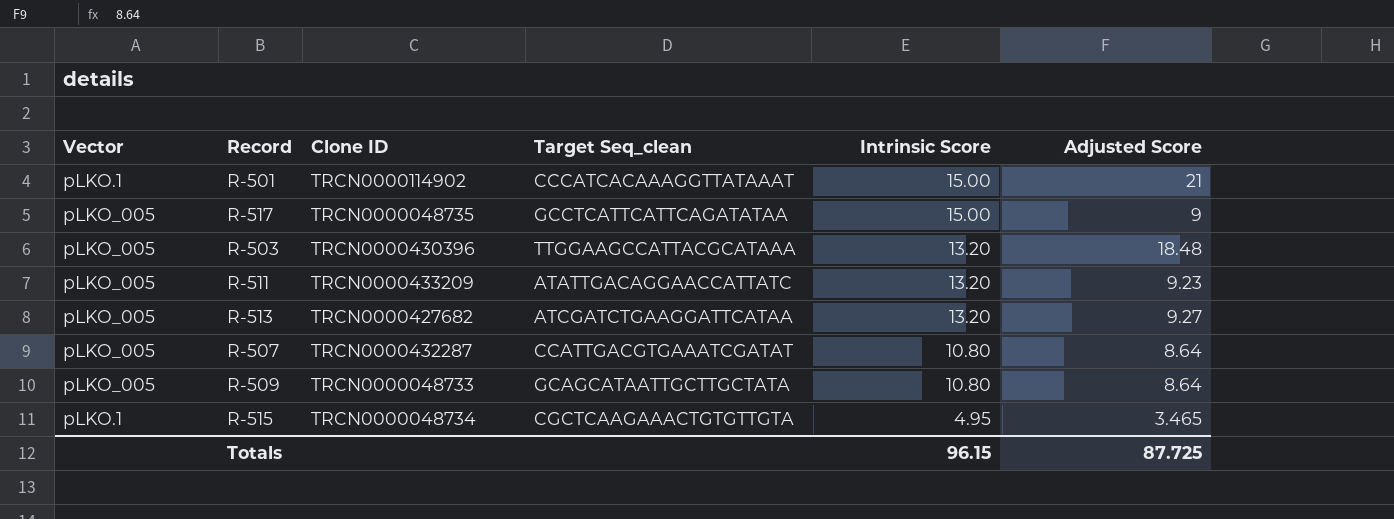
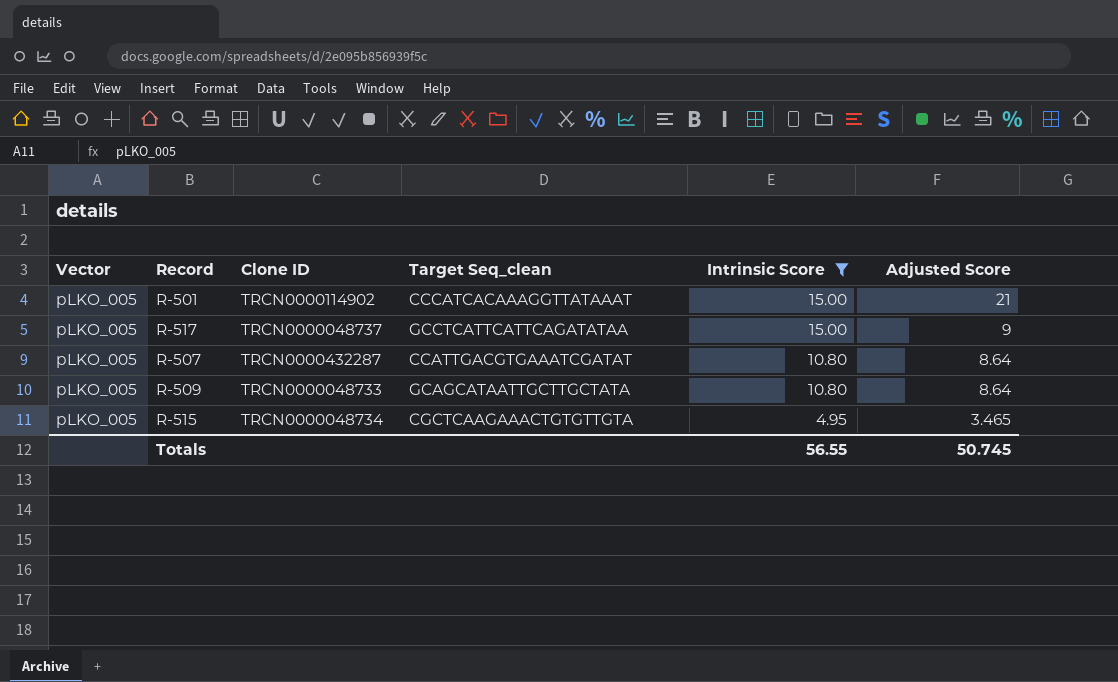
filter: none -> Intrinsic Score != 13.20
R-501 | Vector: pLKO.1 -> pLKO_005
R-517 | Clone ID: TRCN0000048735 -> TRCN0000048737
R-515 | Vector: pLKO.1 -> pLKO_005
Totals | Intrinsic Score: 96.15 -> 56.55
Totals | Adjusted Score: 87.725 -> 50.745

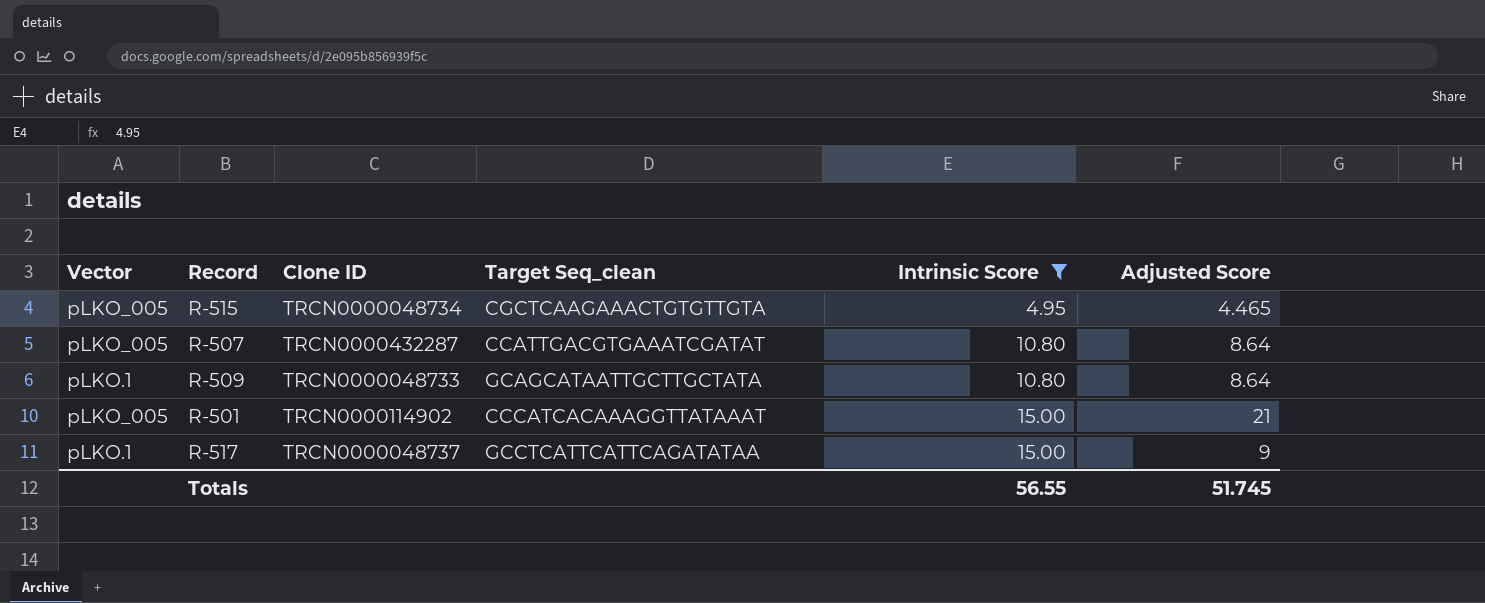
row order: Intrinsic Score descending -> Intrinsic Score ascending
R-515 | Adjusted Score: 3.465 -> 4.465
R-509 | Vector: pLKO_005 -> pLKO.1
R-517 | Vector: pLKO_005 -> pLKO.1
Totals | Adjusted Score: 50.745 -> 51.745

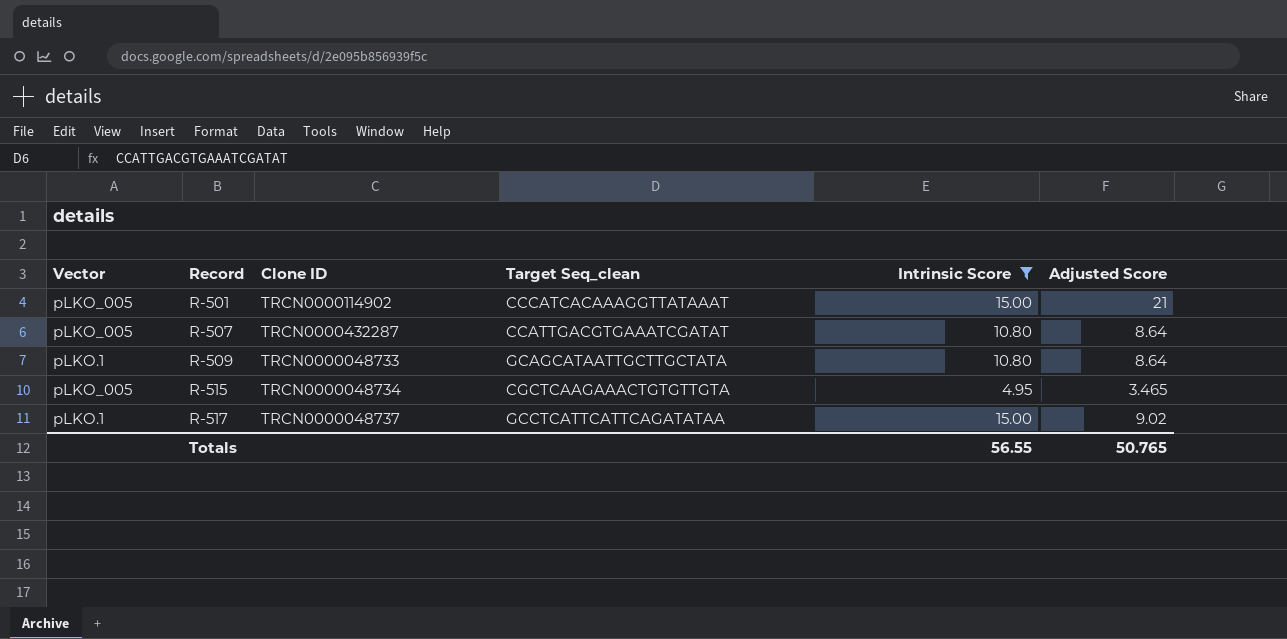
row order: Intrinsic Score ascending -> Record ascending
R-515 | Adjusted Score: 4.465 -> 3.465
R-517 | Adjusted Score: 9 -> 9.02
Totals | Adjusted Score: 51.745 -> 50.765

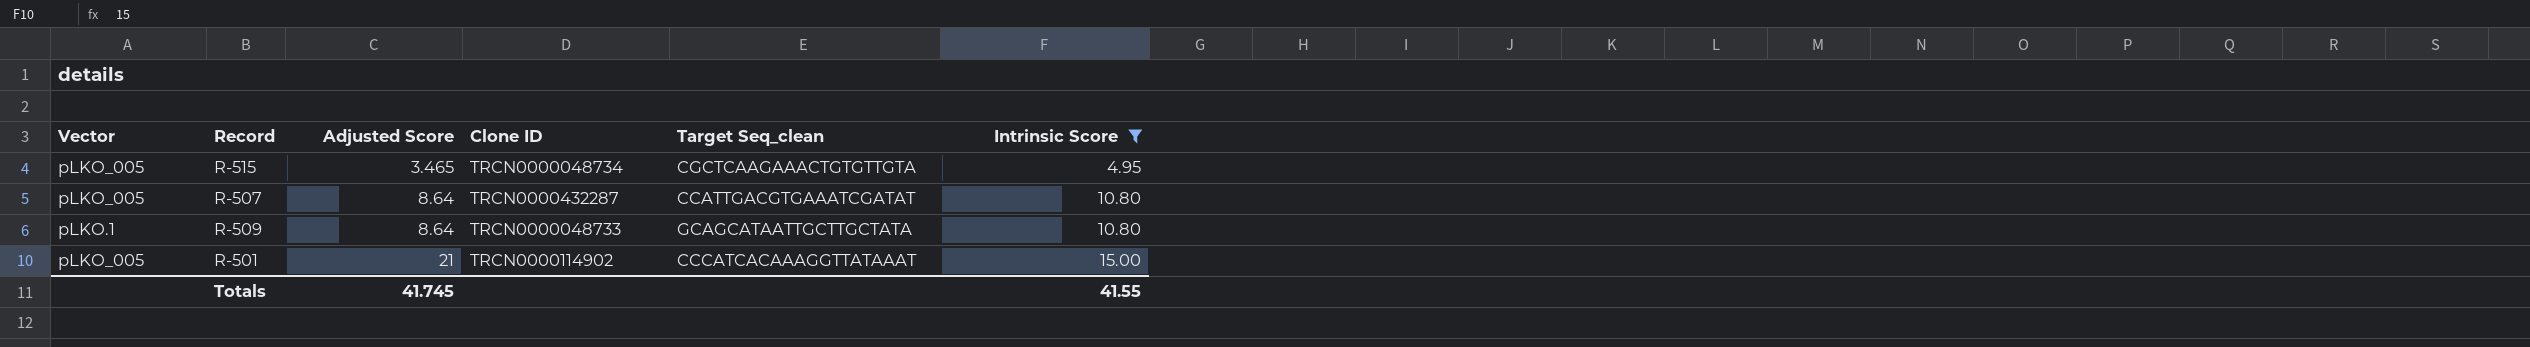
row order: Record ascending -> Adjusted Score ascending
column Adjusted Score | position: 6 -> 3
row R-517: pLKO.1 | TRCN0000048737 | GCCTCATTCATTCAGATATAA | 15.00 | 9.02 -> none
Totals | Adjusted Score: 50.765 -> 41.745
Totals | Intrinsic Score: 56.55 -> 41.55

